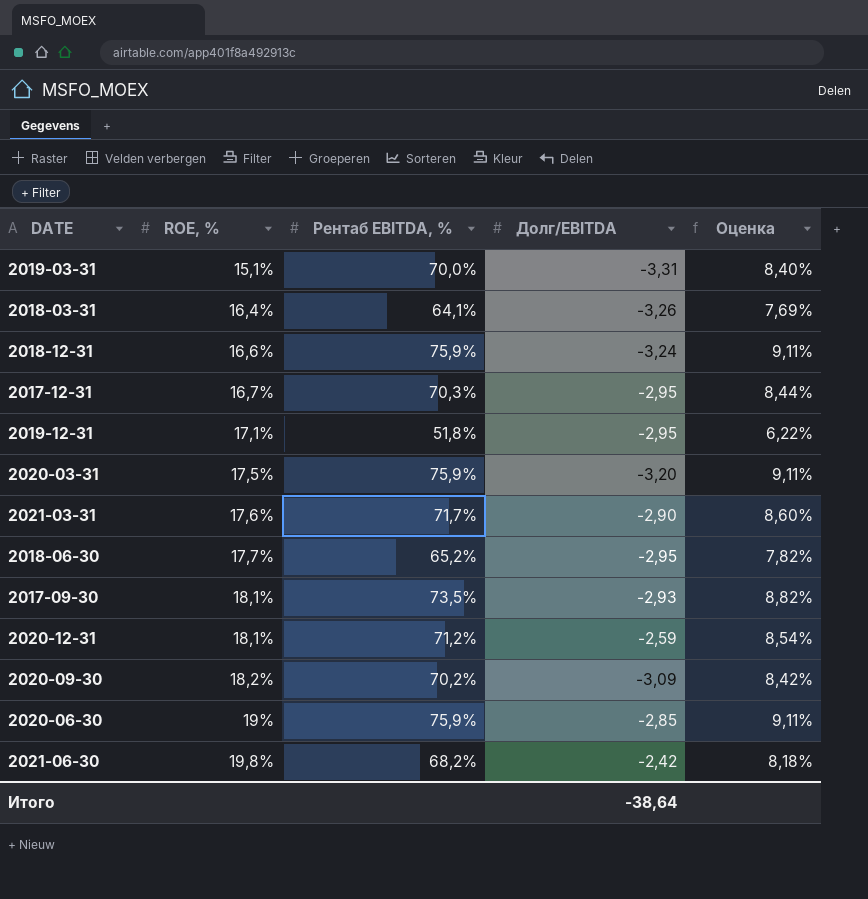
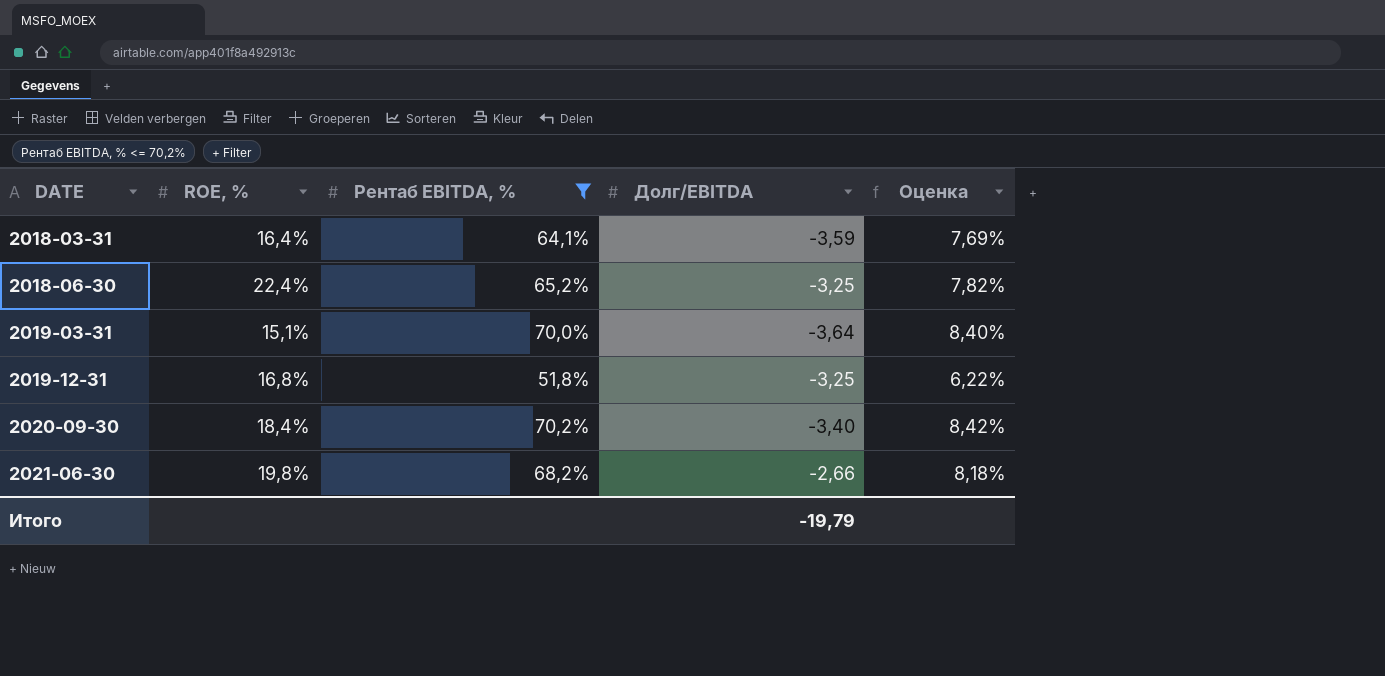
filter: none -> Рентаб EBITDA, % <= 70,2%
row order: ROE, % ascending -> DATE ascending
2018-03-31 | Долг/EBITDA: -3,26 -> -3,59
2018-06-30 | ROE, %: 17,7% -> 22,4%
2018-06-30 | Долг/EBITDA: -2,95 -> -3,25
2019-03-31 | Долг/EBITDA: -3,31 -> -3,64
2019-12-31 | ROE, %: 17,1% -> 16,8%
2019-12-31 | Долг/EBITDA: -2,95 -> -3,25
2020-09-30 | ROE, %: 18,2% -> 18,4%
2020-09-30 | Долг/EBITDA: -3,09 -> -3,40
2021-06-30 | Долг/EBITDA: -2,42 -> -2,66
Итого | Долг/EBITDA: -38,64 -> -19,79

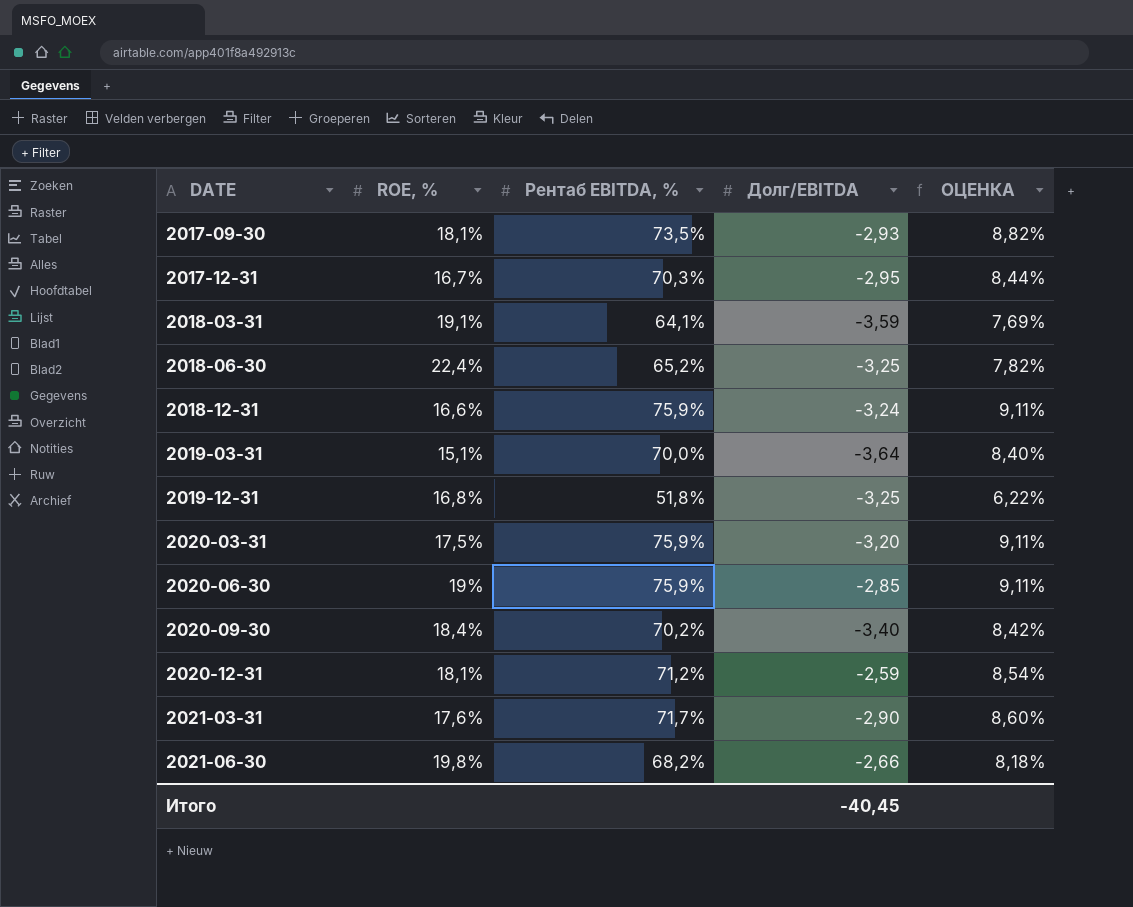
filter: Рентаб EBITDA, % <= 70,2% -> none
column name: Оценка -> ОЦЕНКА
2018-03-31 | ROE, %: 16,4% -> 19,1%
Итого | Долг/EBITDA: -19,79 -> -40,45

